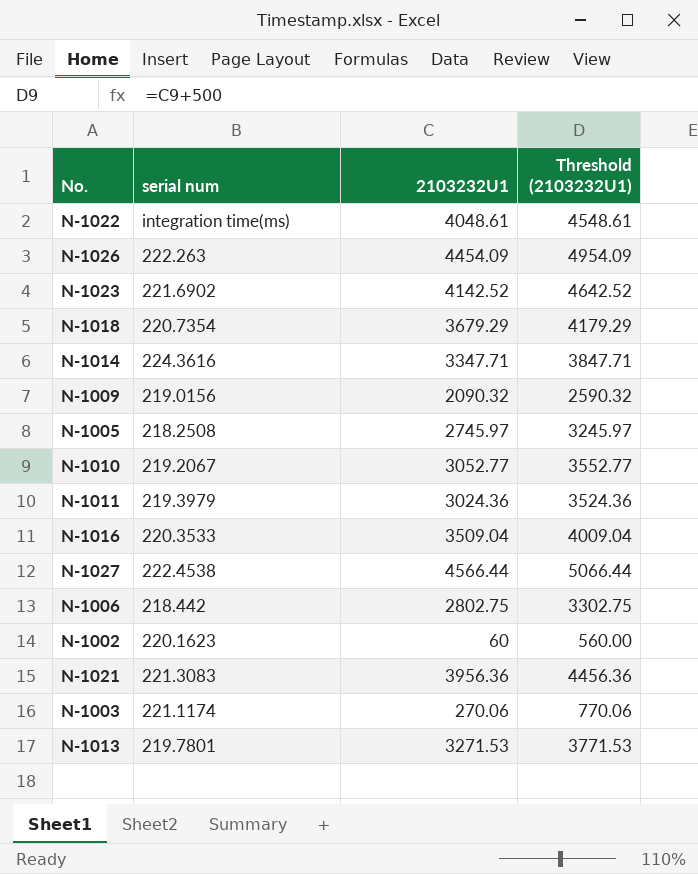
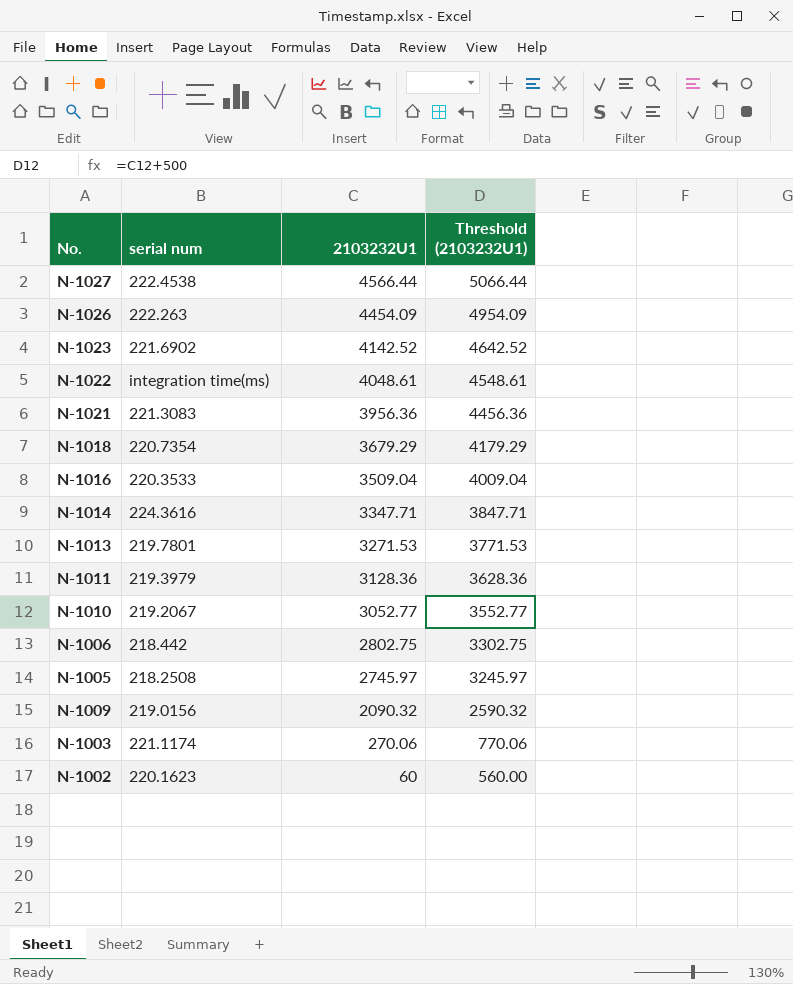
row order: none -> 2103232U1 descending
N-1011 | 2103232U1: 3024.36 -> 3128.36
N-1011 | Threshold (2103232U1): 3524.36 -> 3628.36

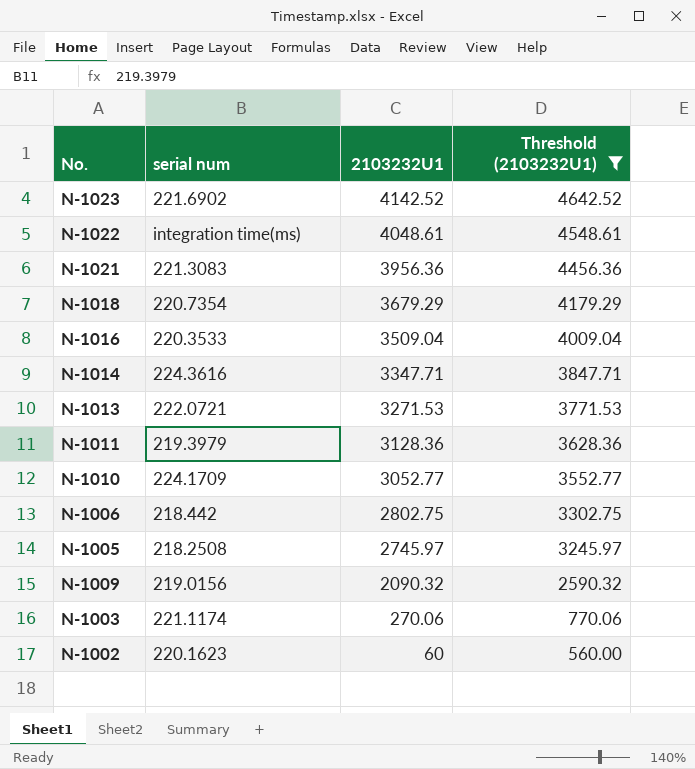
filter: none -> Threshold (2103232U1) <= 4642.52
N-1013 | serial num: 219.7801 -> 222.0721
N-1010 | serial num: 219.2067 -> 224.1709

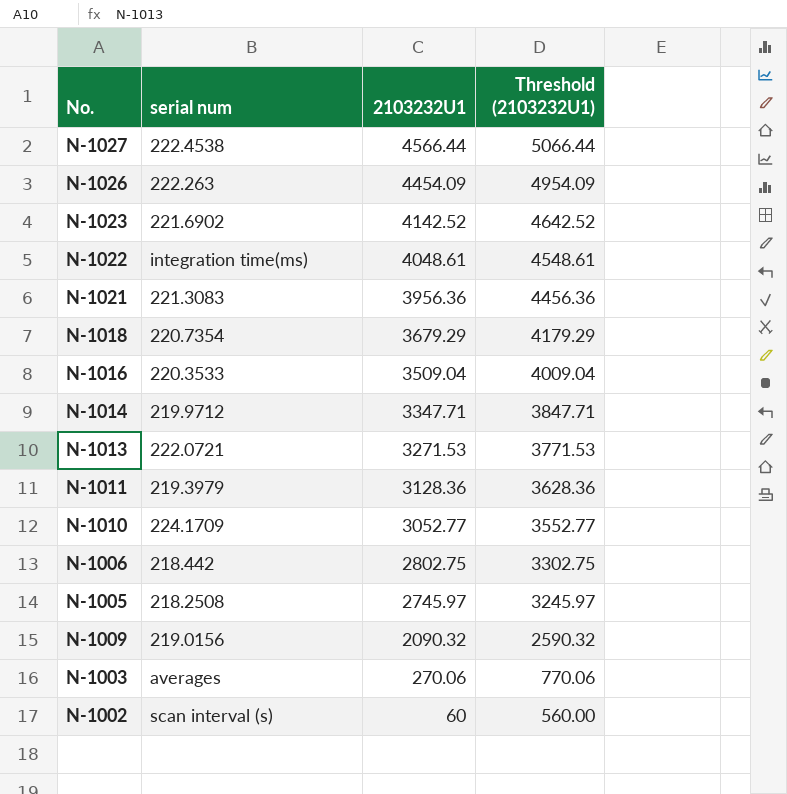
filter: Threshold (2103232U1) <= 4642.52 -> none
N-1014 | serial num: 224.3616 -> 219.9712
N-1003 | serial num: 221.1174 -> averages
N-1002 | serial num: 220.1623 -> scan interval (s)

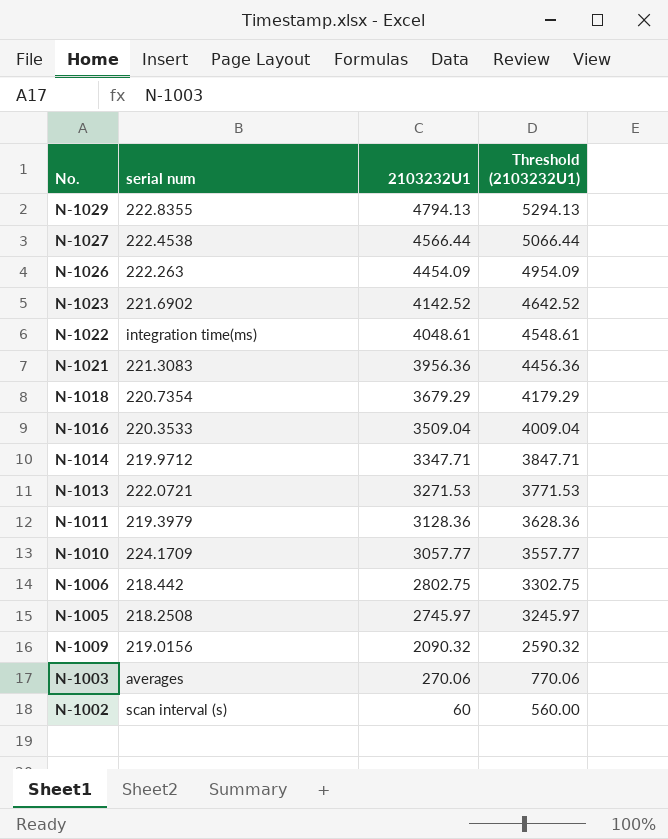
row N-1029: none -> 222.8355 | 4794.13 | 5294.13
N-1010 | 2103232U1: 3052.77 -> 3057.77
N-1010 | Threshold (2103232U1): 3552.77 -> 3557.77

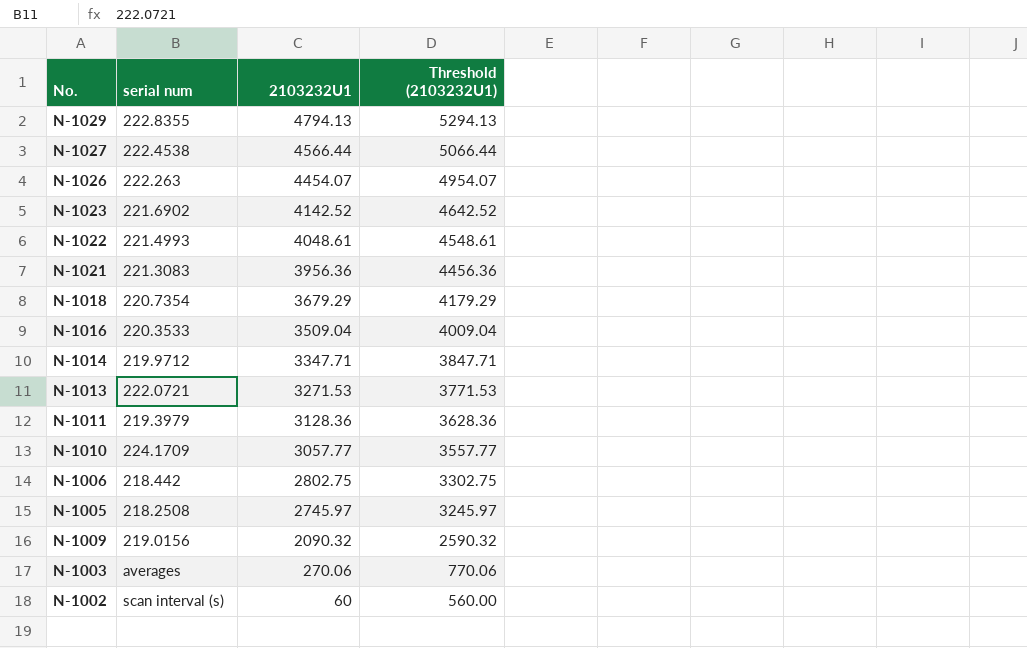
N-1026 | 2103232U1: 4454.09 -> 4454.07
N-1026 | Threshold (2103232U1): 4954.09 -> 4954.07
N-1022 | serial num: integration time(ms) -> 221.4993

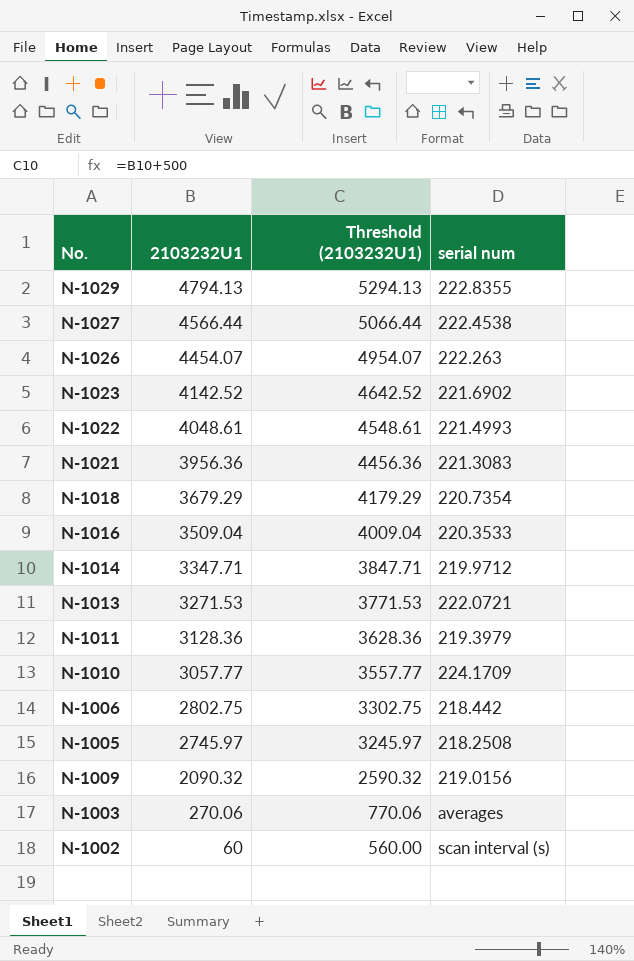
column serial num | position: 2 -> 4

